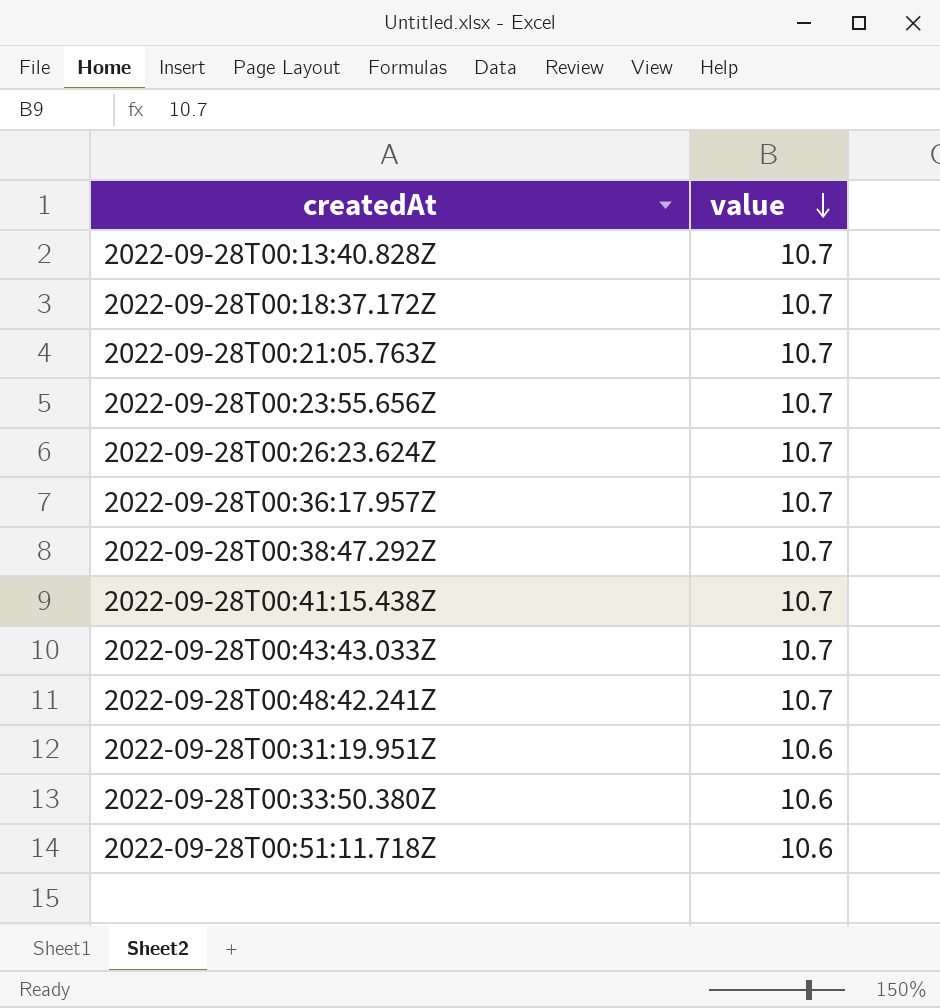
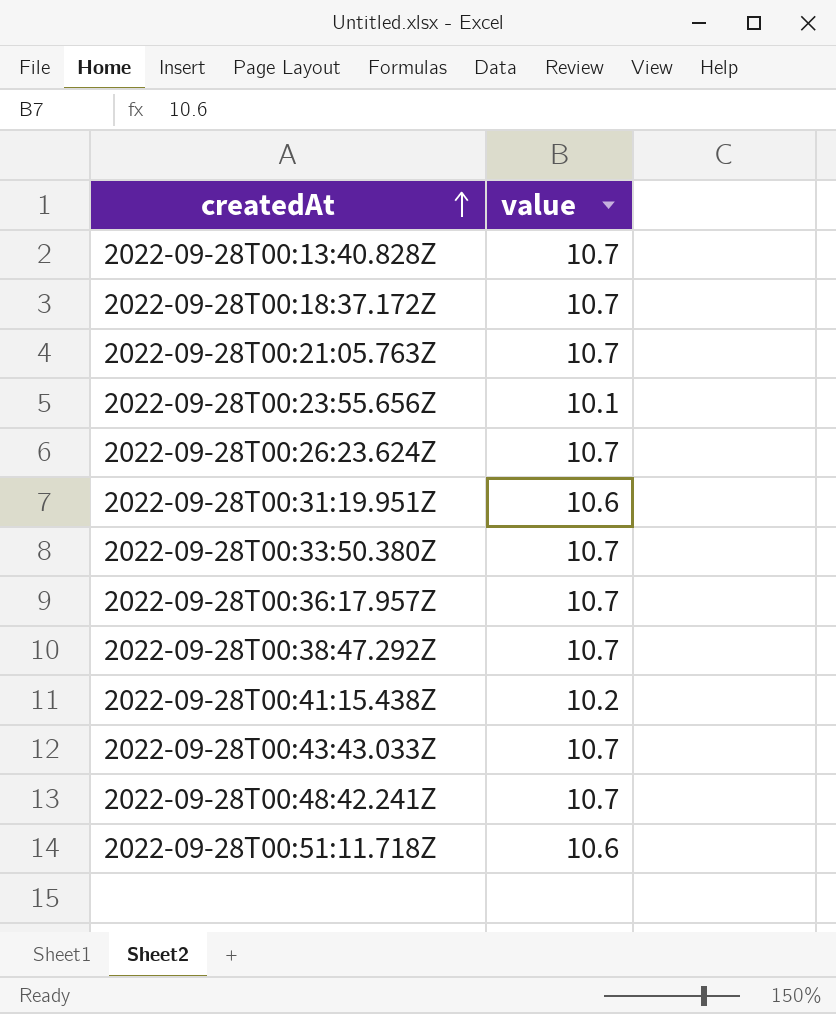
row order: value descending -> createdAt ascending
2022-09-28T00:23:55.656Z | value: 10.7 -> 10.1
2022-09-28T00:33:50.380Z | value: 10.6 -> 10.7
2022-09-28T00:41:15.438Z | value: 10.7 -> 10.2

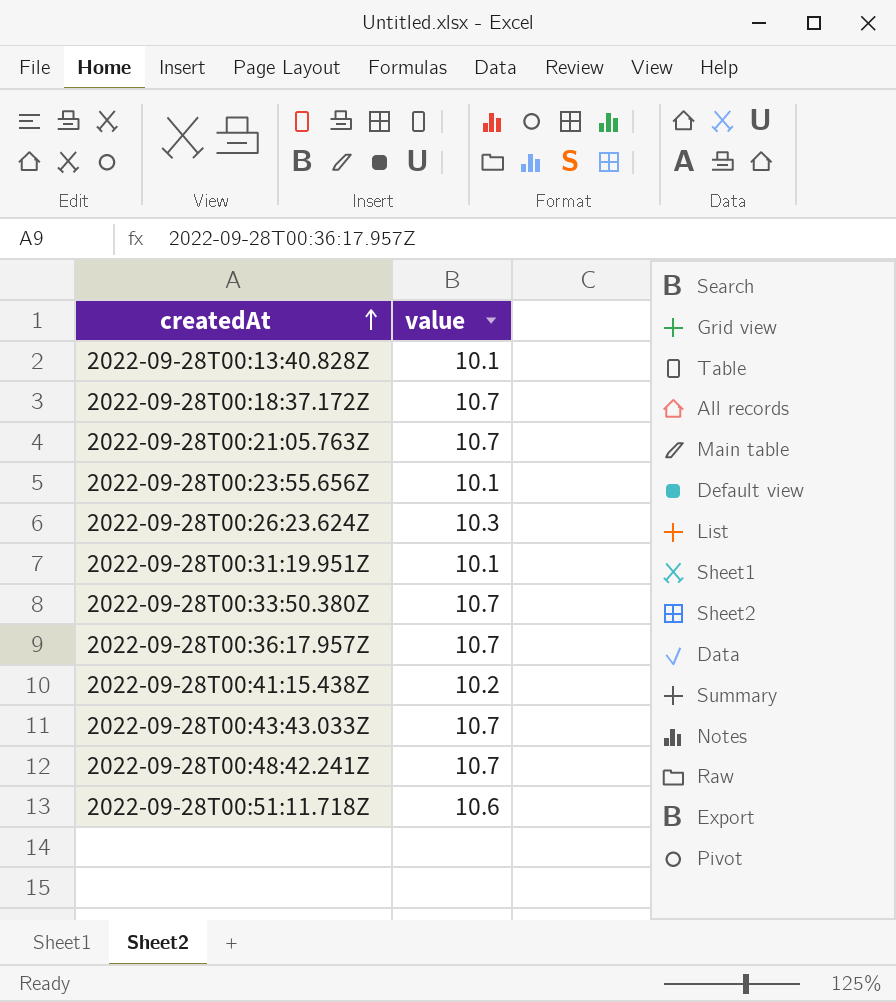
row 2022-09-28T00:38:47.292Z: 10.7 -> none
2022-09-28T00:13:40.828Z | value: 10.7 -> 10.1
2022-09-28T00:26:23.624Z | value: 10.7 -> 10.3
2022-09-28T00:31:19.951Z | value: 10.6 -> 10.1

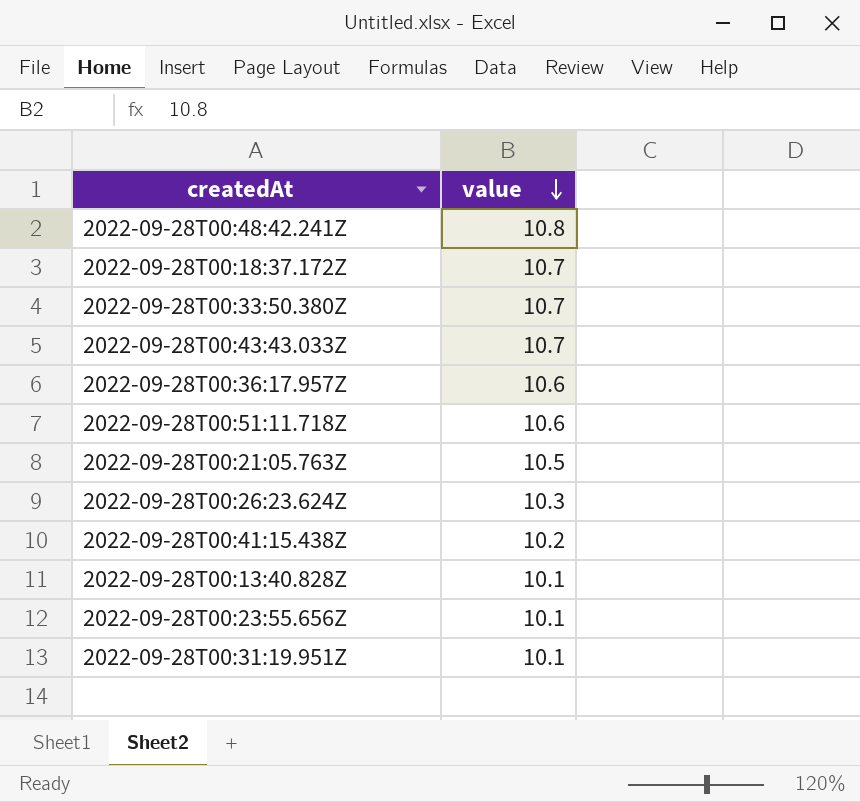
row order: createdAt ascending -> value descending
2022-09-28T00:48:42.241Z | value: 10.7 -> 10.8
2022-09-28T00:36:17.957Z | value: 10.7 -> 10.6
2022-09-28T00:21:05.763Z | value: 10.7 -> 10.5

